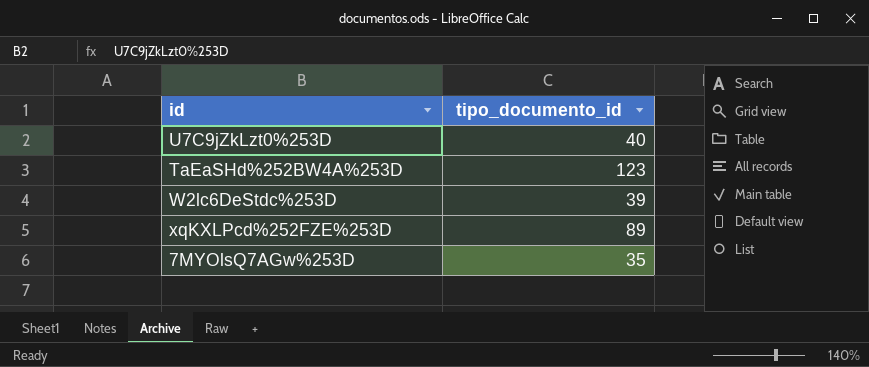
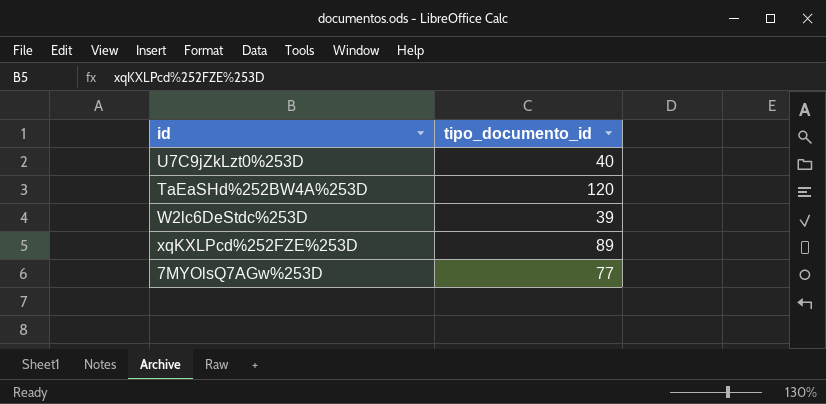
TaEaSHd%252BW4A%253D | tipo_documento_id: 123 -> 120
7MYOlsQ7AGw%253D | tipo_documento_id: 35 -> 77

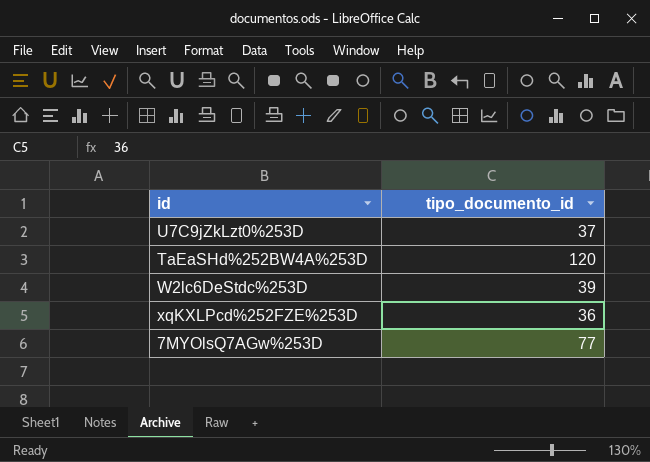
U7C9jZkLzt0%253D | tipo_documento_id: 40 -> 37
xqKXLPcd%252FZE%253D | tipo_documento_id: 89 -> 36

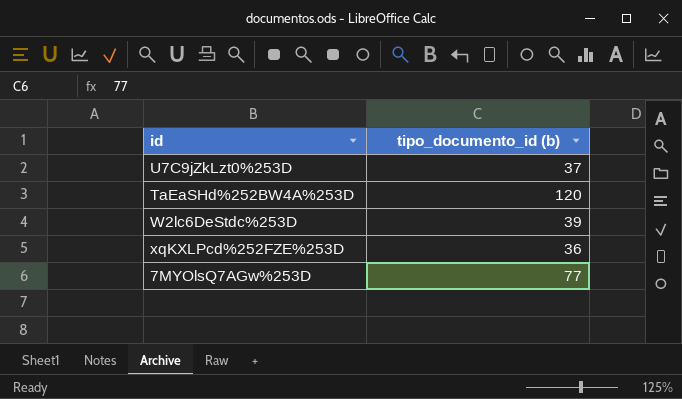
column name: tipo_documento_id -> tipo_documento_id (b)

